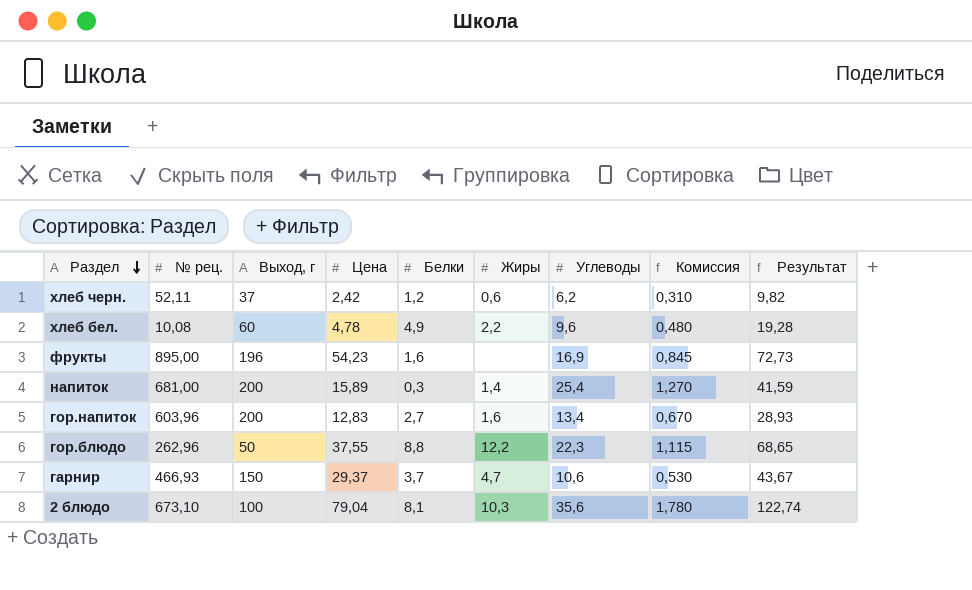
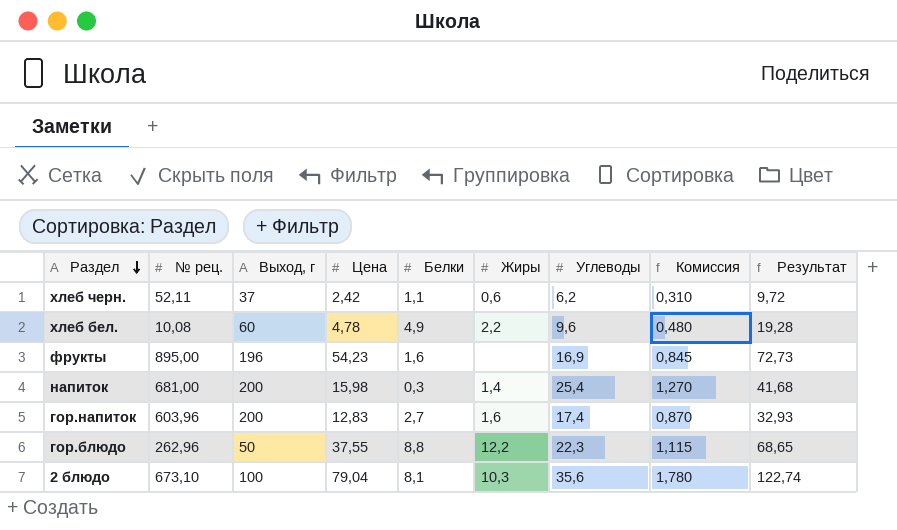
row гарнир: 466,93 | 150 | 29,37 | 3,7 | 4,7 | 10,6 | 0,530 | 43,67 -> none
хлеб черн. | Белки: 1,2 -> 1,1
хлеб черн. | Результат: 9,82 -> 9,72
напиток | Цена: 15,89 -> 15,98
напиток | Результат: 41,59 -> 41,68
гор.напиток | Углеводы: 13,4 -> 17,4
гор.напиток | Комиссия: 0,670 -> 0,870
гор.напиток | Результат: 28,93 -> 32,93

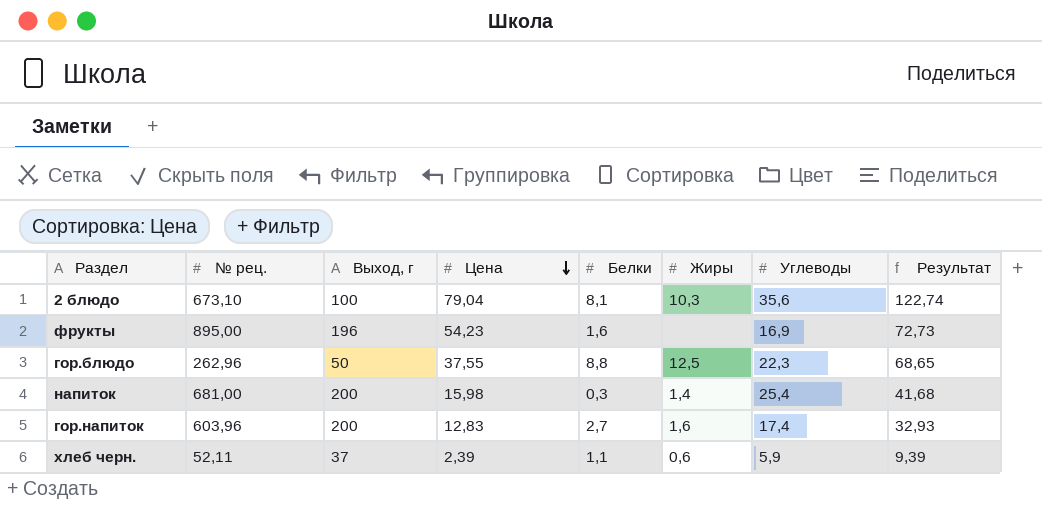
row order: Раздел descending -> Цена descending
column Комиссия | formula: [Углеводы] * 0,05 -> none
row хлеб бел.: 10,08 | 60 | 4,78 | 4,9 | 2,2 | 9,6 | 0,480 | 19,28 -> none
гор.блюдо | Жиры: 12,2 -> 12,5
хлеб черн. | Цена: 2,42 -> 2,39
хлеб черн. | Углеводы: 6,2 -> 5,9
хлеб черн. | Результат: 9,72 -> 9,39

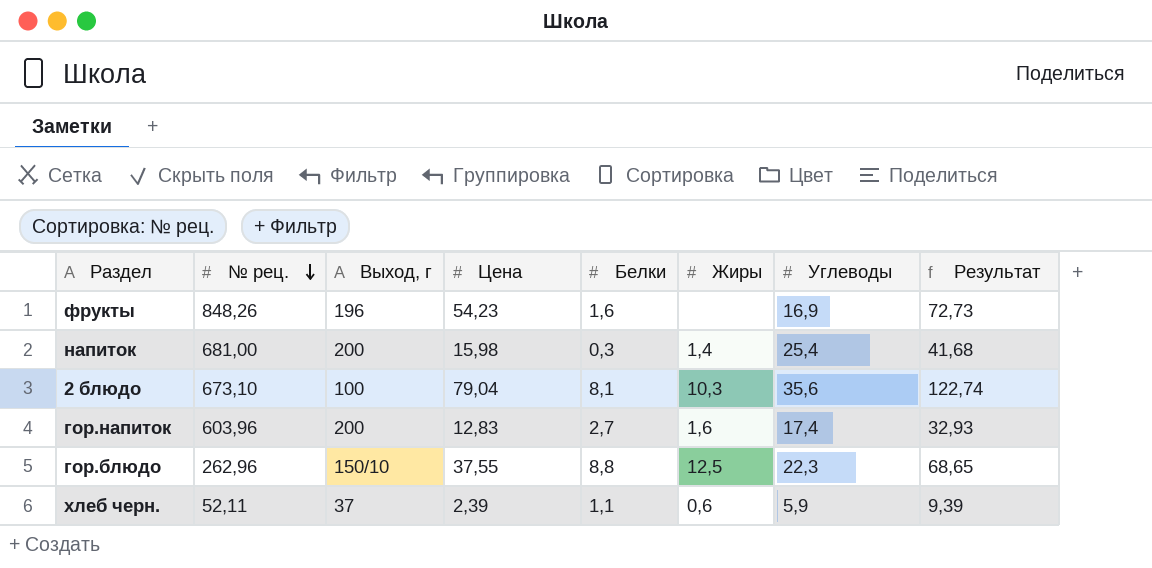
row order: Цена descending -> № рец. descending
фрукты | № рец.: 895,00 -> 848,26
гор.блюдо | Выход, г: 50 -> 150/10

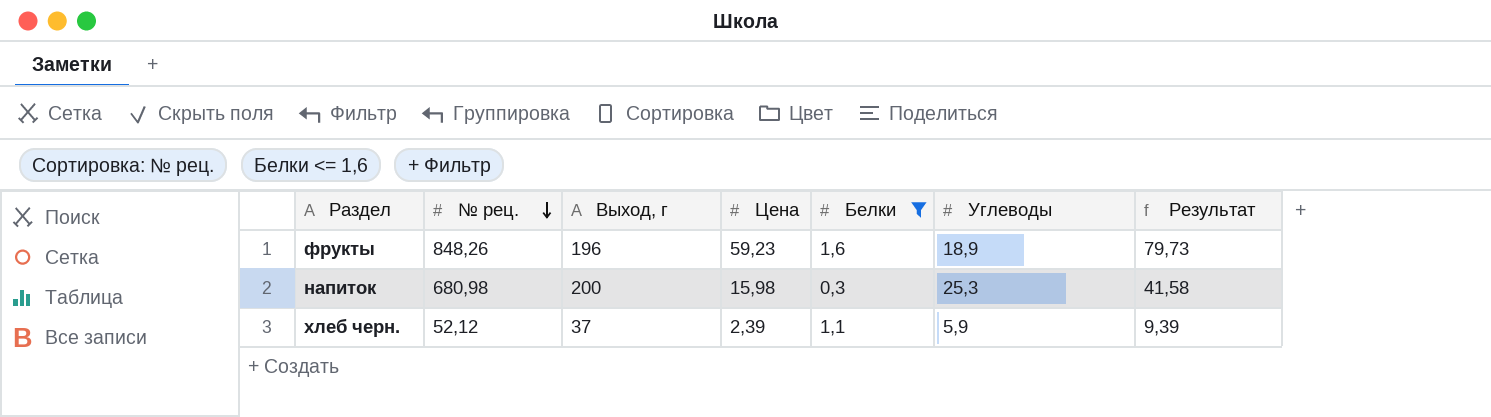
filter: none -> Белки <= 1,6
column Жиры | position: 6 -> none
фрукты | Цена: 54,23 -> 59,23
фрукты | Углеводы: 16,9 -> 18,9
фрукты | Результат: 72,73 -> 79,73
напиток | № рец.: 681,00 -> 680,98
напиток | Углеводы: 25,4 -> 25,3
напиток | Результат: 41,68 -> 41,58
хлеб черн. | № рец.: 52,11 -> 52,12

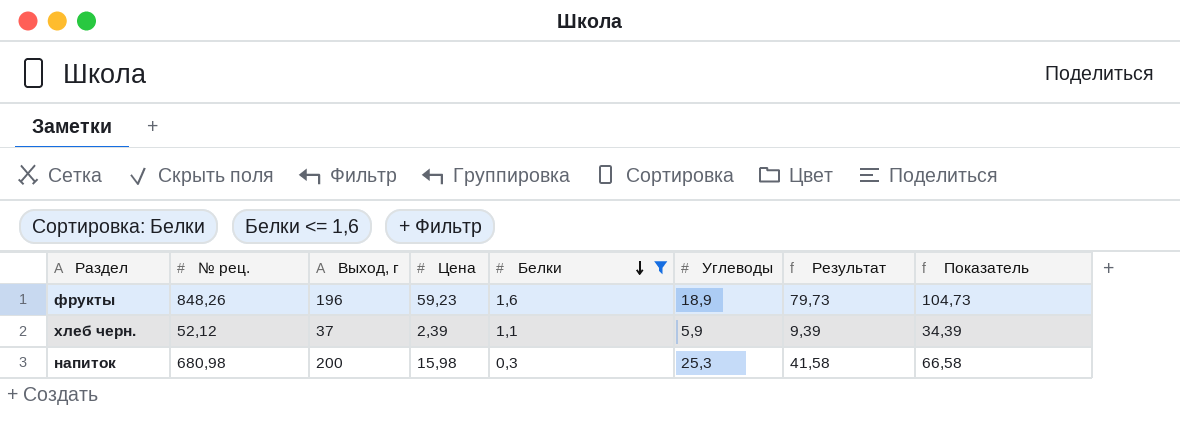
row order: № рец. descending -> Белки descending
column Показатель | formula: none -> [Результат] + 25

